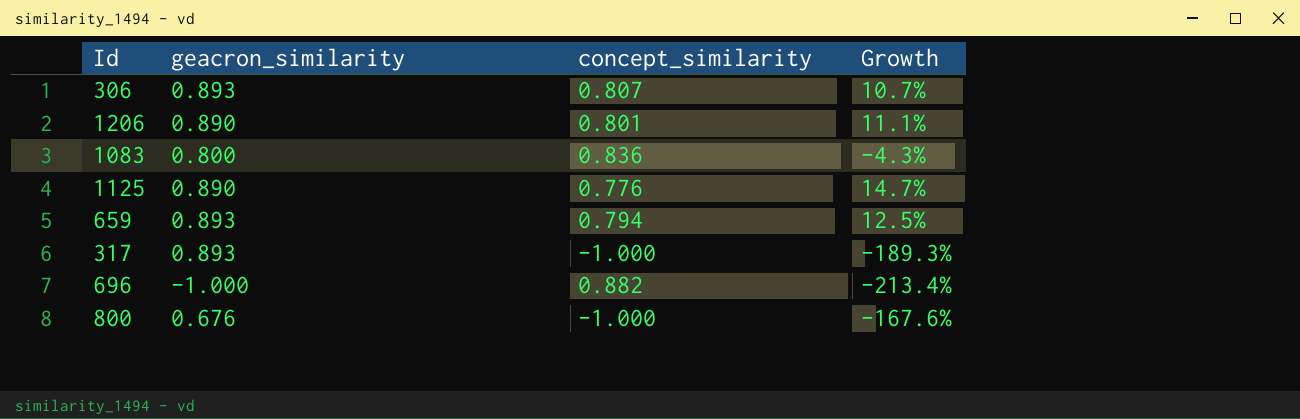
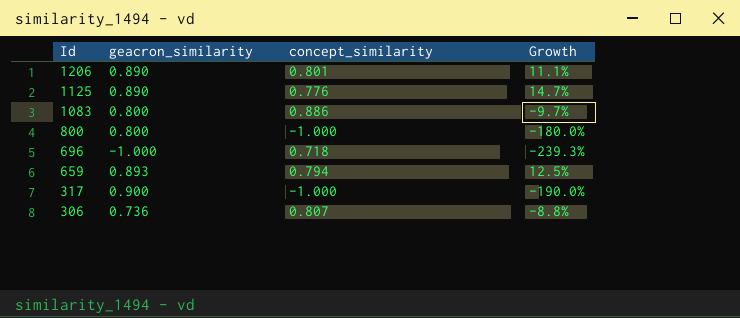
row order: none -> Id descending
1083 | concept_similarity: 0.836 -> 0.886
1083 | Growth: -4.3% -> -9.7%
800 | geacron_similarity: 0.676 -> 0.800
800 | Growth: -167.6% -> -180.0%
696 | concept_similarity: 0.882 -> 0.718
696 | Growth: -213.4% -> -239.3%
317 | geacron_similarity: 0.893 -> 0.900
317 | Growth: -189.3% -> -190.0%
306 | geacron_similarity: 0.893 -> 0.736
306 | Growth: 10.7% -> -8.8%

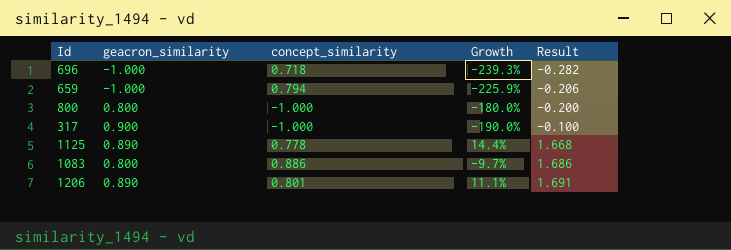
row order: Id descending -> Result ascending
column Result | formula: none -> [geacron_similarity] + [concept_similarity]
row 306: 0.736 | 0.807 | -8.8% -> none
659 | geacron_similarity: 0.893 -> -1.000
659 | Growth: 12.5% -> -225.9%
1125 | concept_similarity: 0.776 -> 0.778
1125 | Growth: 14.7% -> 14.4%

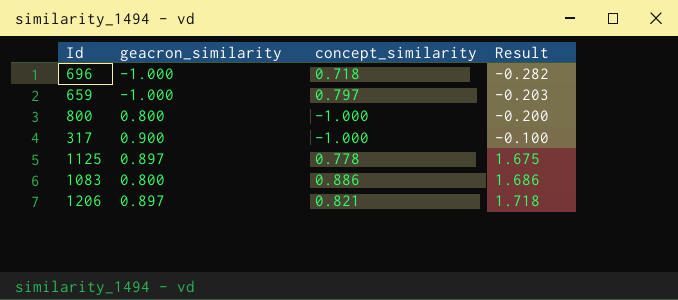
column Growth | formula: ([geacron_similarity] - [concept_similarity]) / [concept_similarity] -> none
659 | concept_similarity: 0.794 -> 0.797
659 | Result: -0.206 -> -0.203
1125 | geacron_similarity: 0.890 -> 0.897
1125 | Result: 1.668 -> 1.675
1206 | geacron_similarity: 0.890 -> 0.897
1206 | concept_similarity: 0.801 -> 0.821
1206 | Result: 1.691 -> 1.718

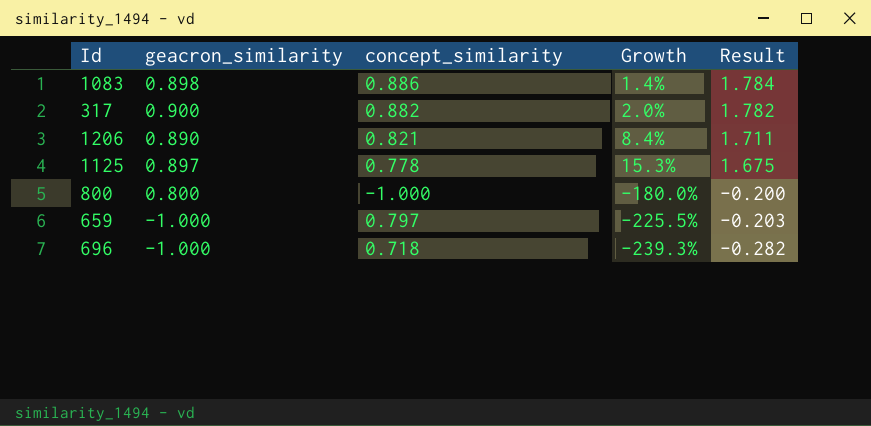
row order: Result ascending -> Result descending
column Growth | formula: none -> ([geacron_similarity] - [concept_similarity]) / [concept_similarity]
1083 | geacron_similarity: 0.800 -> 0.898
1083 | Result: 1.686 -> 1.784
317 | concept_similarity: -1.000 -> 0.882
317 | Result: -0.100 -> 1.782
1206 | geacron_similarity: 0.897 -> 0.890
1206 | Result: 1.718 -> 1.711

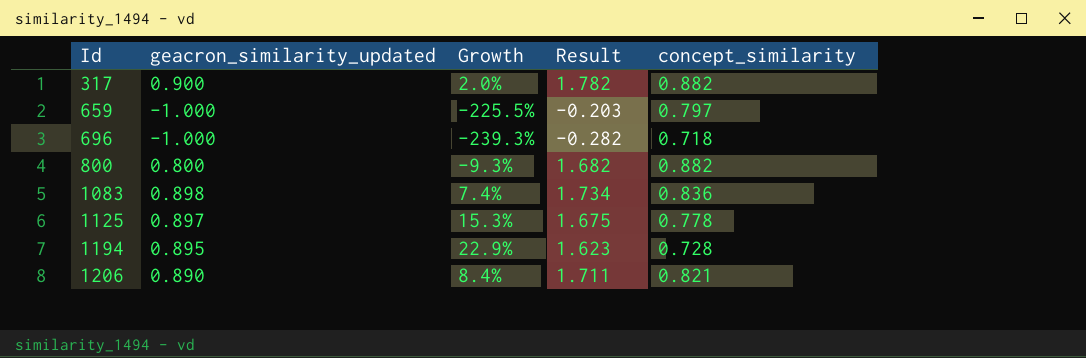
row order: Result descending -> Id ascending
column name: geacron_similarity -> geacron_similarity_updated
column concept_similarity | position: 3 -> 5
800 | Growth: -180.0% -> -9.3%
800 | Result: -0.200 -> 1.682
800 | concept_similarity: -1.000 -> 0.882
1083 | Growth: 1.4% -> 7.4%
1083 | Result: 1.784 -> 1.734
1083 | concept_similarity: 0.886 -> 0.836
row 1194: none -> 0.895 | 22.9% | 1.623 | 0.728

